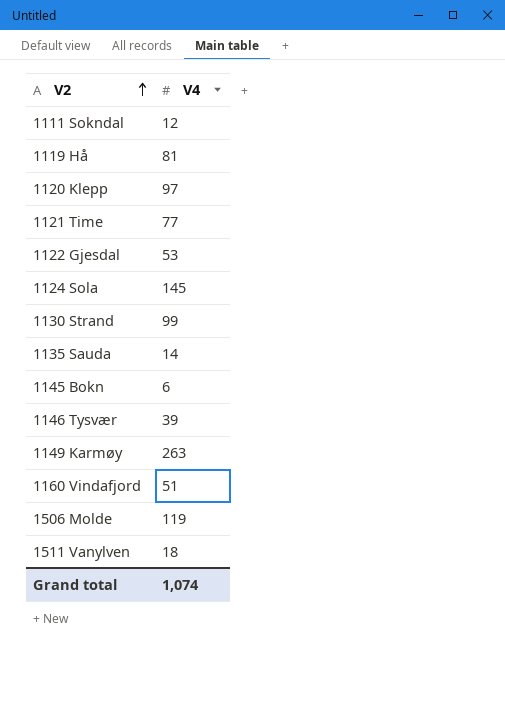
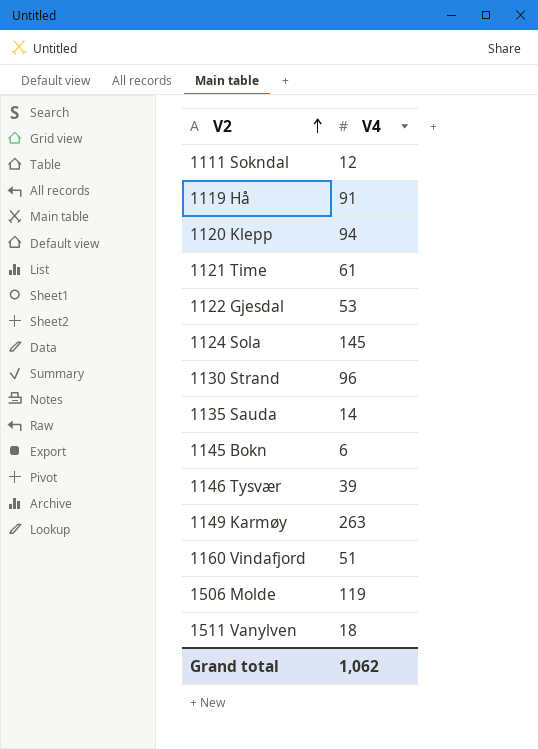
1119 Hå | V4: 81 -> 91
1120 Klepp | V4: 97 -> 94
1121 Time | V4: 77 -> 61
1130 Strand | V4: 99 -> 96
Grand total | V4: 1,074 -> 1,062

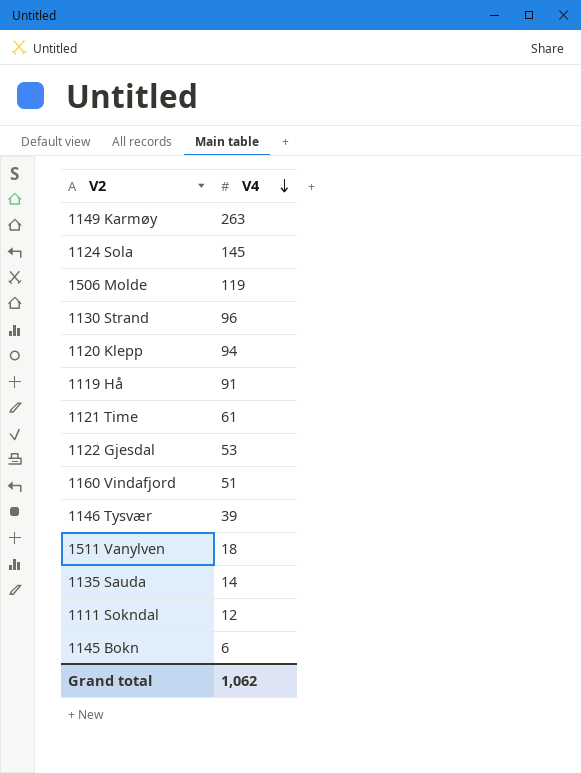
row order: V2 ascending -> V4 descending

